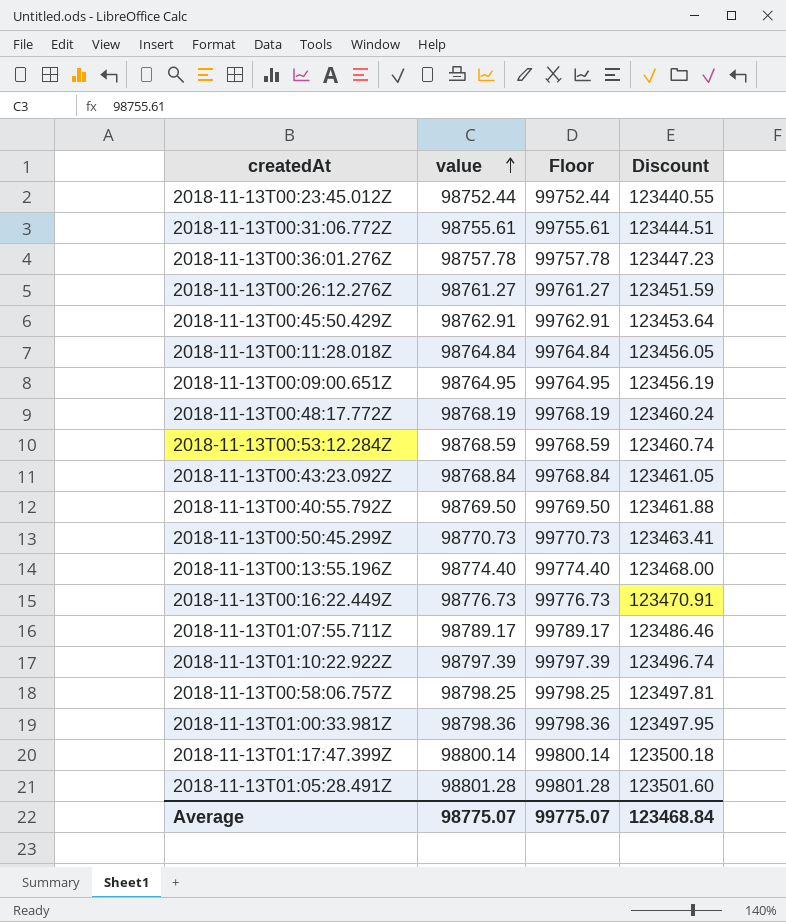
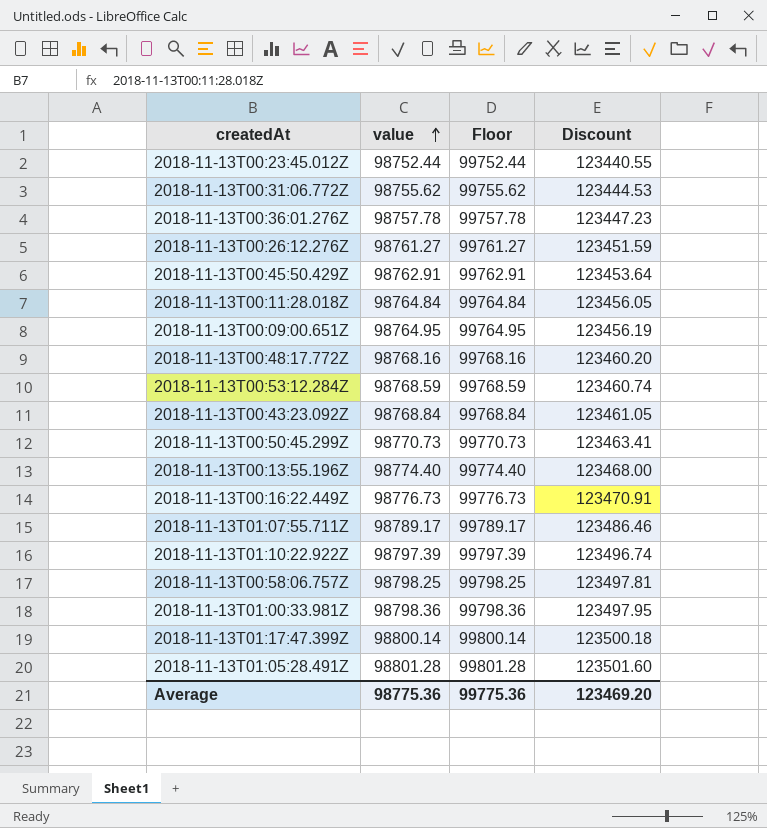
row 2018-11-13T00:40:55.792Z: 98769.50 | 99769.50 | 123461.88 -> none
2018-11-13T00:31:06.772Z | value: 98755.61 -> 98755.62
2018-11-13T00:31:06.772Z | Floor: 99755.61 -> 99755.62
2018-11-13T00:31:06.772Z | Discount: 123444.51 -> 123444.53
2018-11-13T00:48:17.772Z | value: 98768.19 -> 98768.16
2018-11-13T00:48:17.772Z | Floor: 99768.19 -> 99768.16
2018-11-13T00:48:17.772Z | Discount: 123460.24 -> 123460.20
Average | value: 98775.07 -> 98775.36
Average | Floor: 99775.07 -> 99775.36
Average | Discount: 123468.84 -> 123469.20

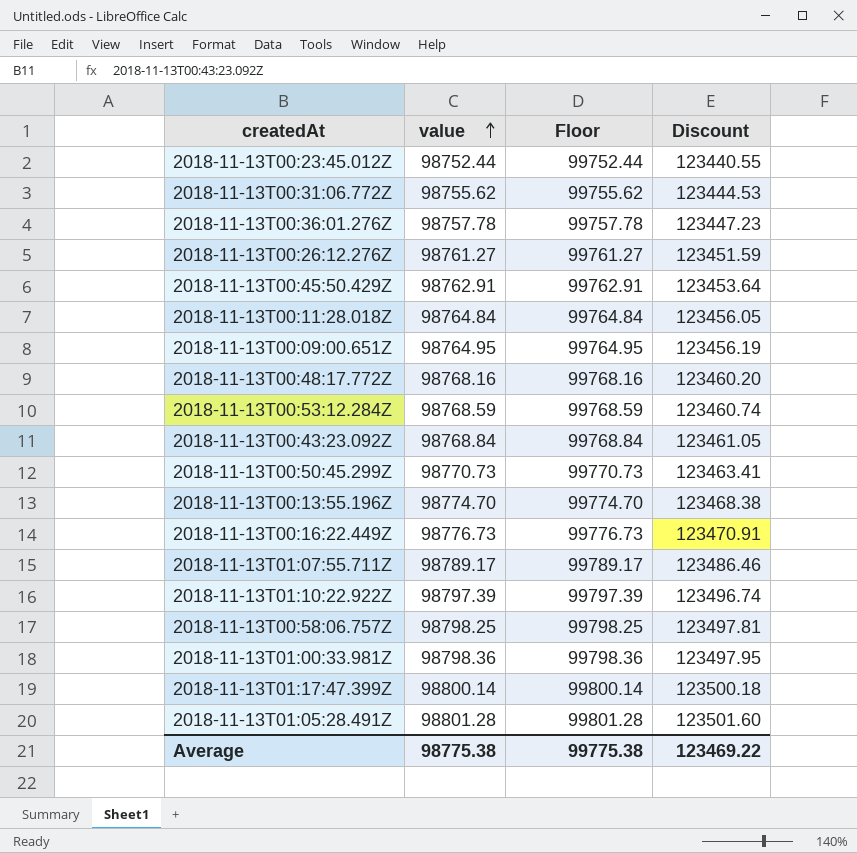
2018-11-13T00:13:55.196Z | value: 98774.40 -> 98774.70
2018-11-13T00:13:55.196Z | Floor: 99774.40 -> 99774.70
2018-11-13T00:13:55.196Z | Discount: 123468.00 -> 123468.38
Average | value: 98775.36 -> 98775.38
Average | Floor: 99775.36 -> 99775.38
Average | Discount: 123469.20 -> 123469.22

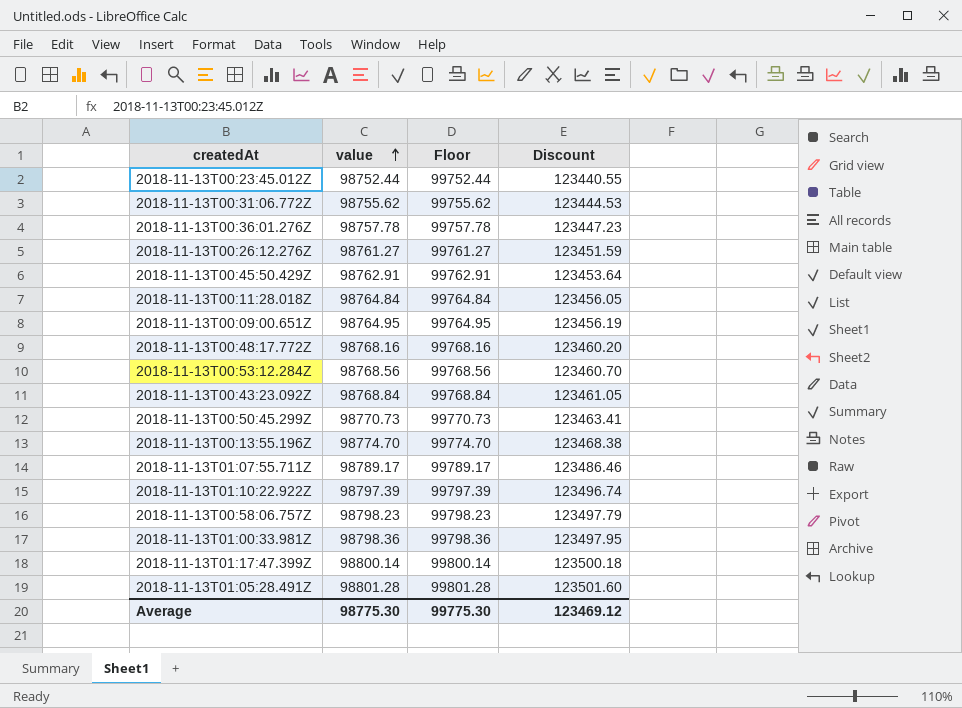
row 2018-11-13T00:16:22.449Z: 98776.73 | 99776.73 | 123470.91 -> none
2018-11-13T00:53:12.284Z | value: 98768.59 -> 98768.56
2018-11-13T00:53:12.284Z | Floor: 99768.59 -> 99768.56
2018-11-13T00:53:12.284Z | Discount: 123460.74 -> 123460.70
2018-11-13T00:58:06.757Z | value: 98798.25 -> 98798.23
2018-11-13T00:58:06.757Z | Floor: 99798.25 -> 99798.23
2018-11-13T00:58:06.757Z | Discount: 123497.81 -> 123497.79
Average | value: 98775.38 -> 98775.30
Average | Floor: 99775.38 -> 99775.30
Average | Discount: 123469.22 -> 123469.12

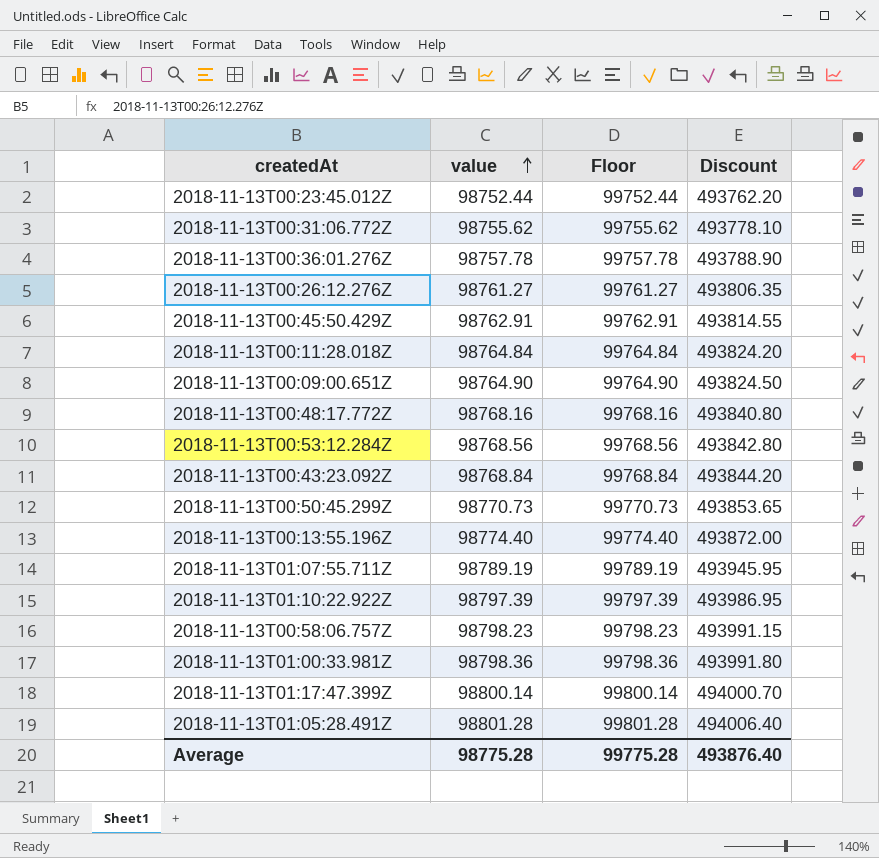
column Discount | formula: [value] * 1.25 -> [value] * 5
2018-11-13T00:09:00.651Z | value: 98764.95 -> 98764.90
2018-11-13T00:09:00.651Z | Floor: 99764.95 -> 99764.90
2018-11-13T00:13:55.196Z | value: 98774.70 -> 98774.40
2018-11-13T00:13:55.196Z | Floor: 99774.70 -> 99774.40
2018-11-13T01:07:55.711Z | value: 98789.17 -> 98789.19
2018-11-13T01:07:55.711Z | Floor: 99789.17 -> 99789.19
Average | value: 98775.30 -> 98775.28
Average | Floor: 99775.30 -> 99775.28
Average | Discount: 123469.12 -> 493876.40

